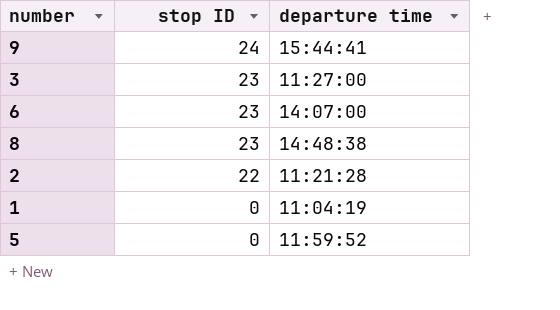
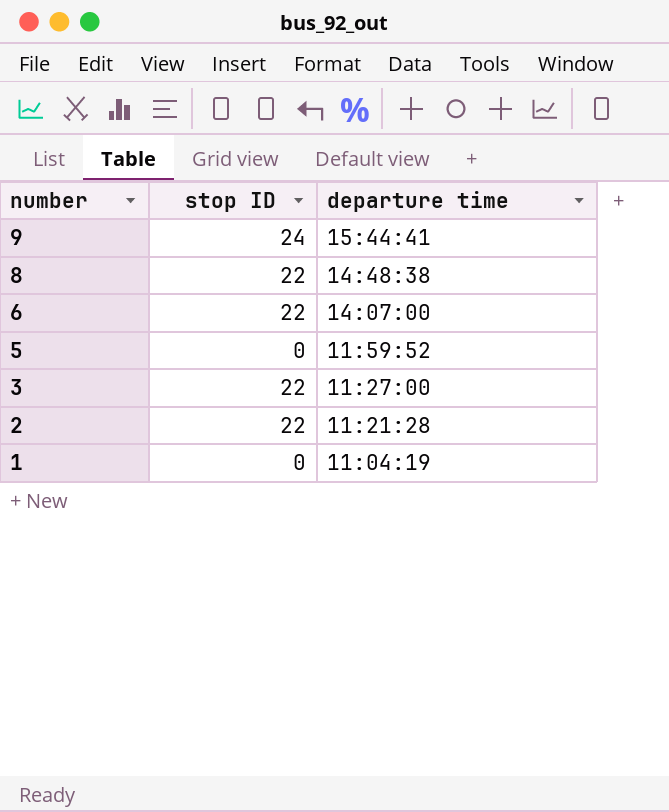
row order: stop ID descending -> number descending
8 | stop ID: 23 -> 22
6 | stop ID: 23 -> 22
3 | stop ID: 23 -> 22

